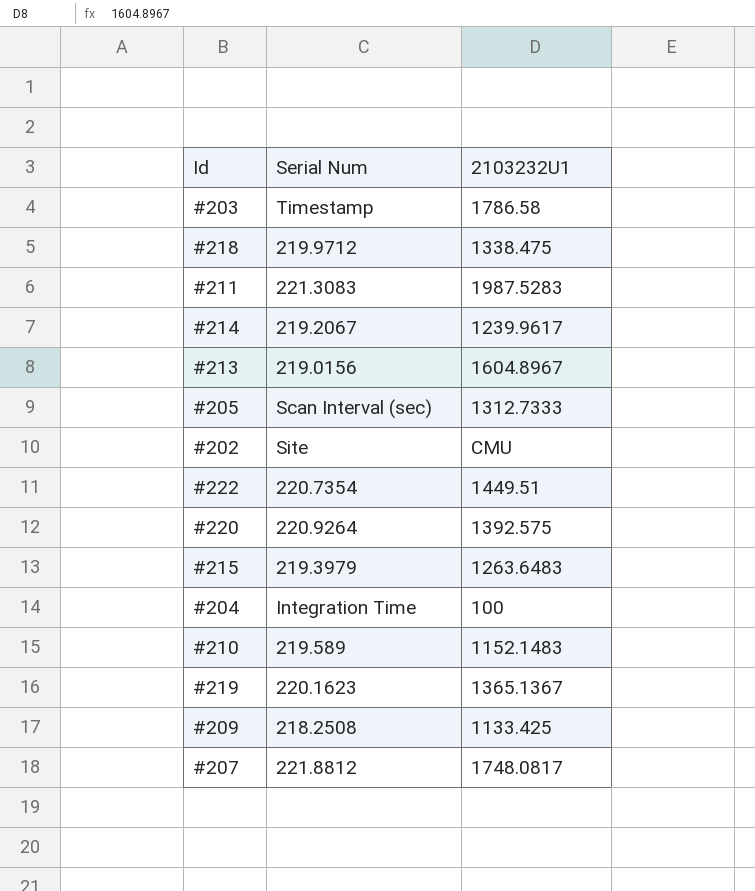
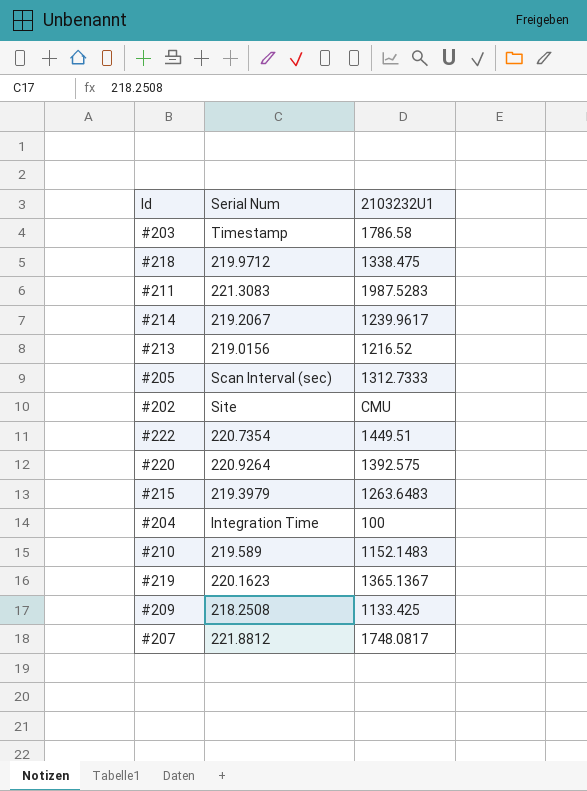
#213 | 2103232U1: 1604.8967 -> 1216.52

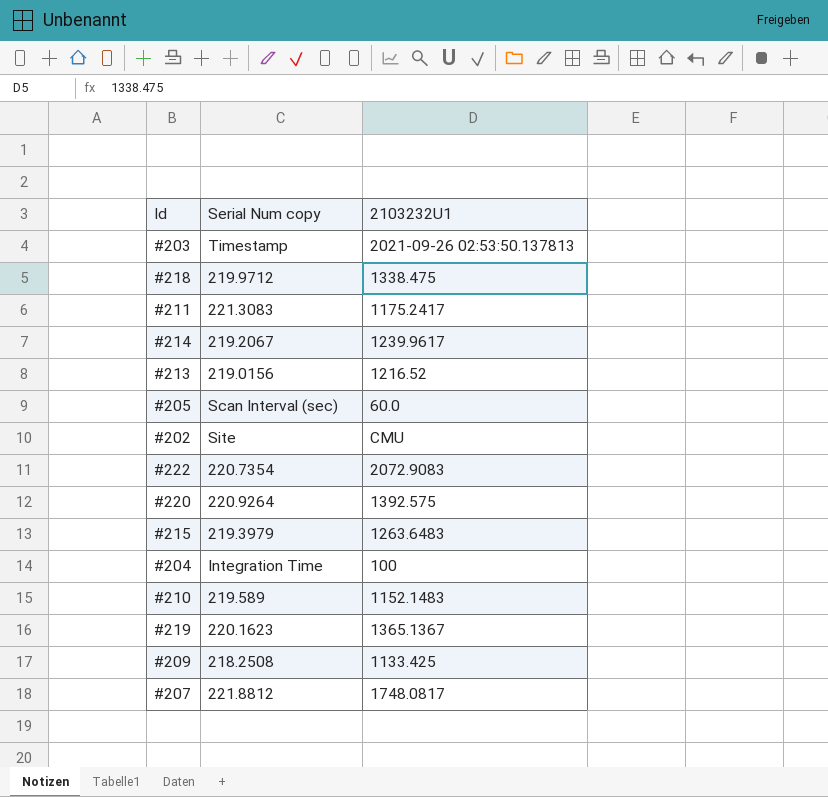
column name: Serial Num -> Serial Num copy
#203 | 2103232U1: 1786.58 -> 2021-09-26 02:53:50.137813
#211 | 2103232U1: 1987.5283 -> 1175.2417
#205 | 2103232U1: 1312.7333 -> 60.0
#222 | 2103232U1: 1449.51 -> 2072.9083

